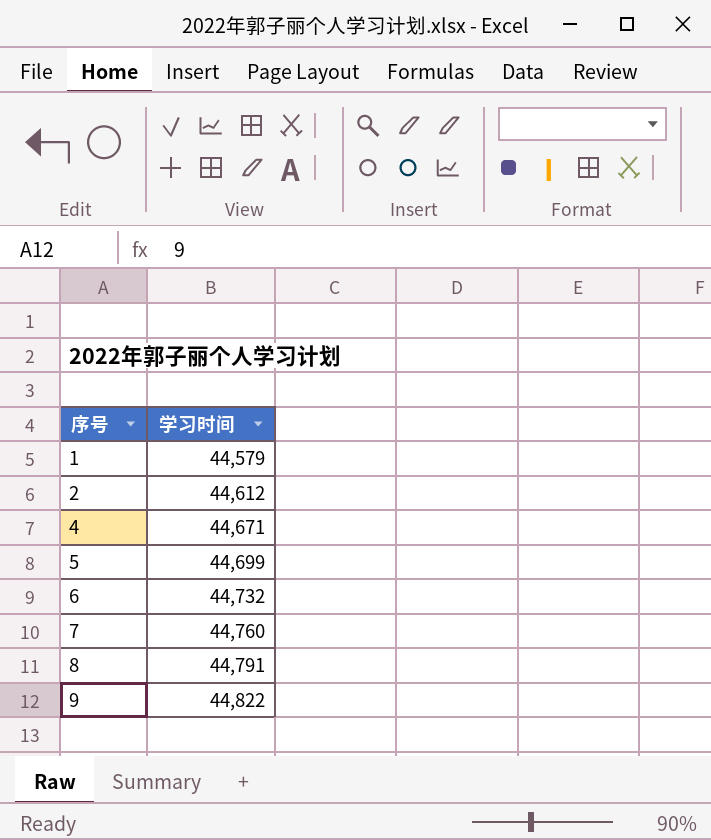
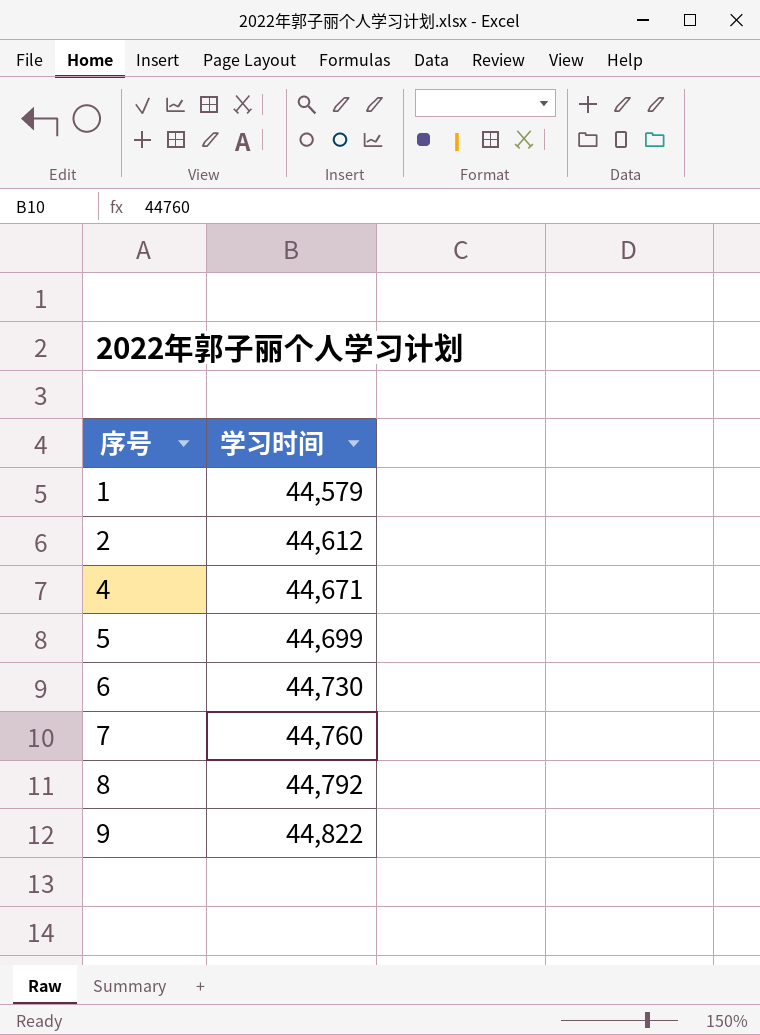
6 | 学习时间: 44,732 -> 44,730
8 | 学习时间: 44,791 -> 44,792

